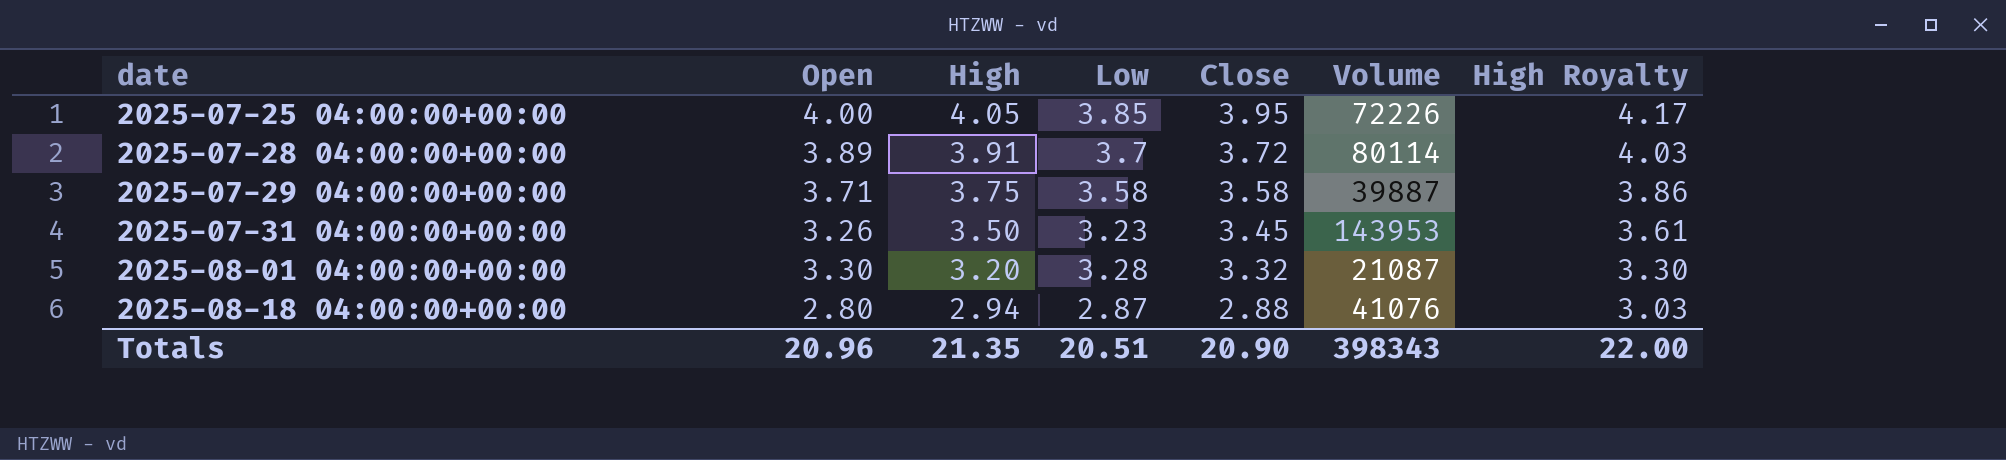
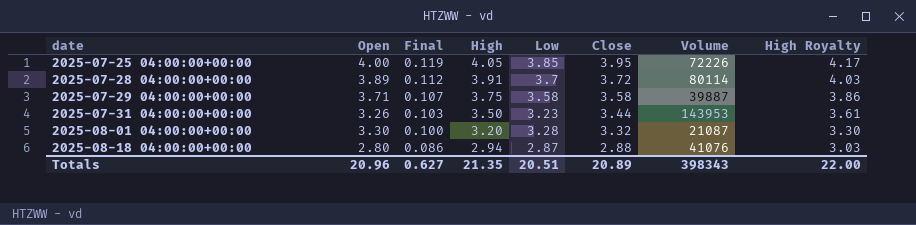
column Final | formula: none -> [Close] * 0.03
2025-07-31 04:00:00+00:00 | Close: 3.45 -> 3.44
Totals | Close: 20.90 -> 20.89

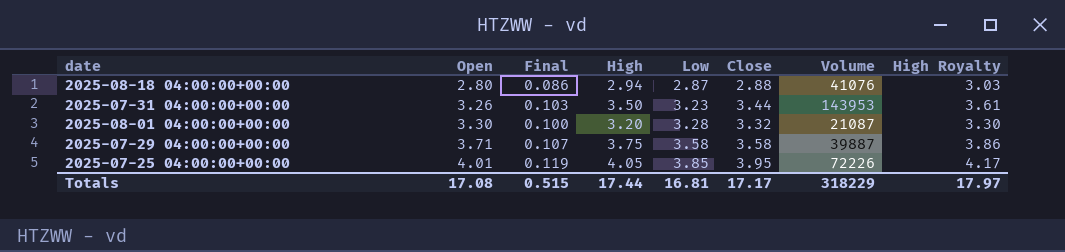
row order: date ascending -> Open ascending
row 2025-07-28 04:00:00+00:00: 3.89 | 0.112 | 3.91 | 3.7 | 3.72 | 80114 | 4.03 -> none
2025-07-25 04:00:00+00:00 | Open: 4.00 -> 4.01
Totals | Open: 20.96 -> 17.08
Totals | Final: 0.627 -> 0.515
Totals | High: 21.35 -> 17.44
Totals | Low: 20.51 -> 16.81
Totals | Close: 20.89 -> 17.17
Totals | Volume: 398343 -> 318229
Totals | High Royalty: 22.00 -> 17.97

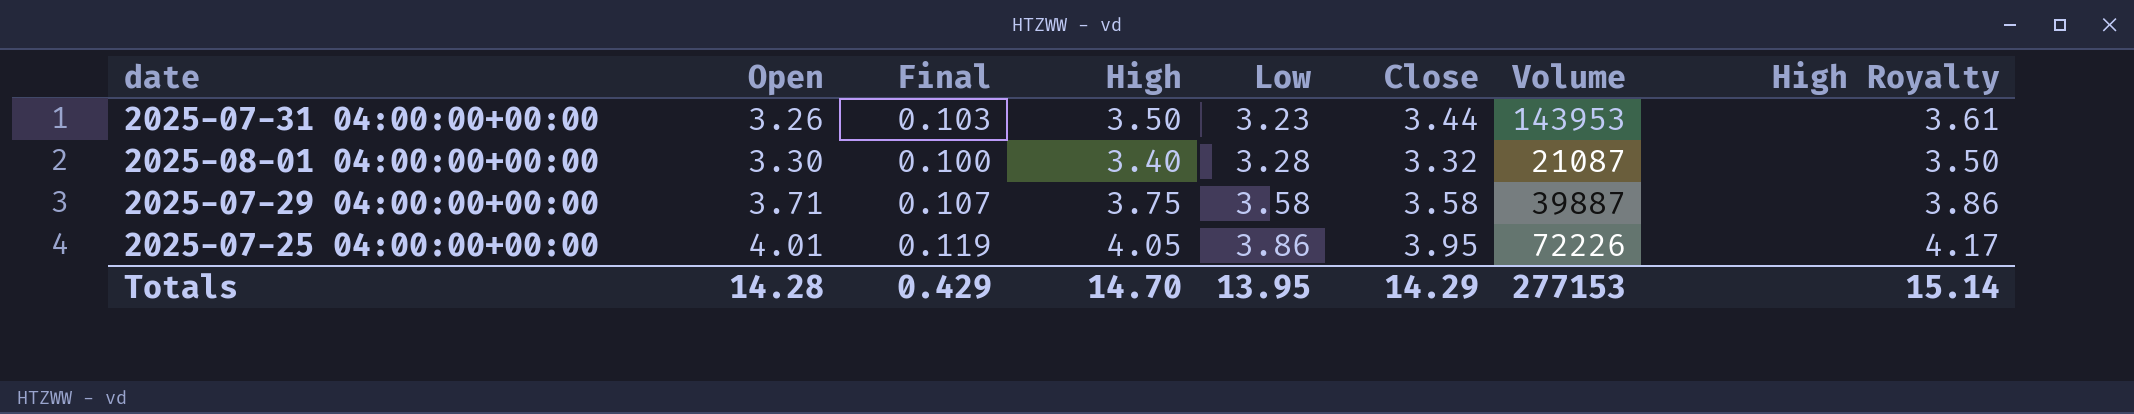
row 2025-08-18 04:00:00+00:00: 2.80 | 0.086 | 2.94 | 2.87 | 2.88 | 41076 | 3.03 -> none
2025-08-01 04:00:00+00:00 | High: 3.20 -> 3.40
2025-08-01 04:00:00+00:00 | High Royalty: 3.30 -> 3.50
2025-07-25 04:00:00+00:00 | Low: 3.85 -> 3.86
Totals | Open: 17.08 -> 14.28
Totals | Final: 0.515 -> 0.429
Totals | High: 17.44 -> 14.70
Totals | Low: 16.81 -> 13.95
Totals | Close: 17.17 -> 14.29
Totals | Volume: 318229 -> 277153
Totals | High Royalty: 17.97 -> 15.14

